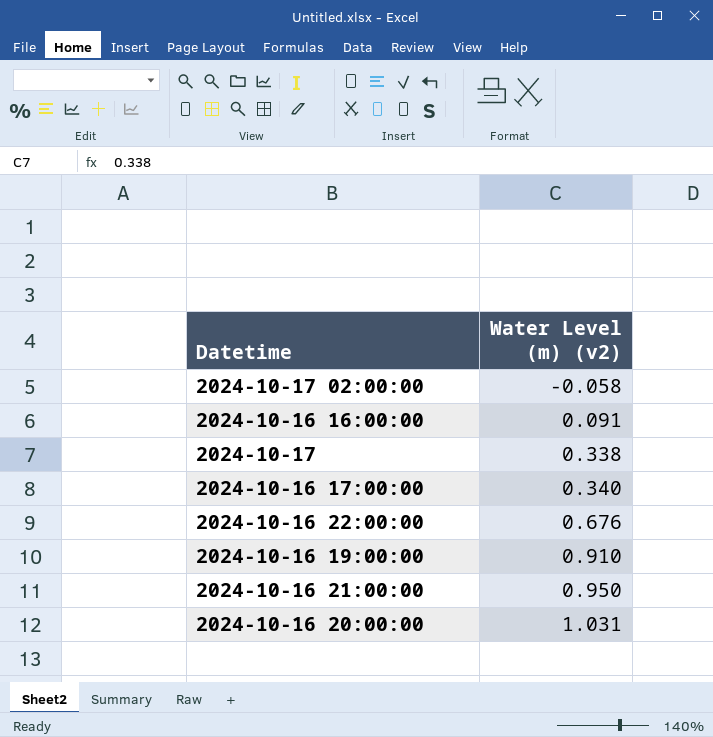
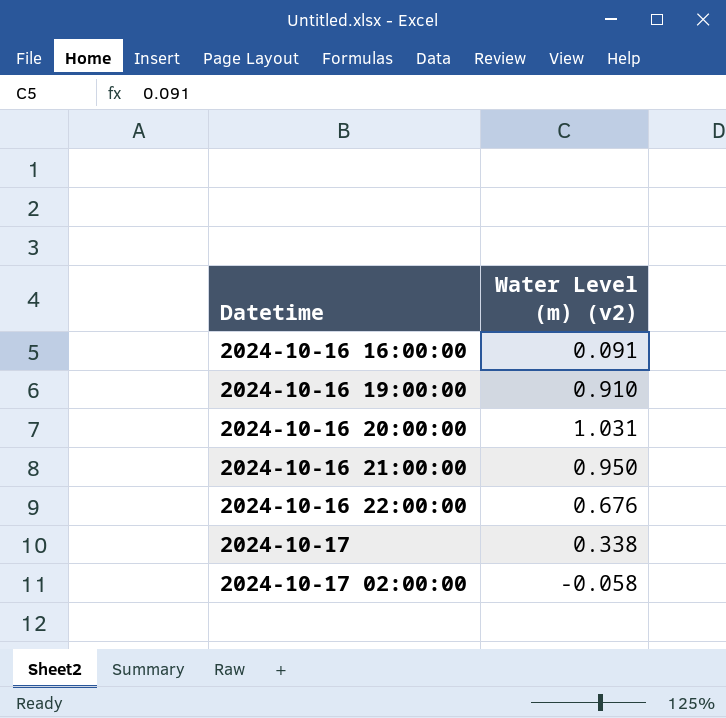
row order: Water Level (m) (v2) ascending -> Datetime ascending
row 2024-10-16 17:00:00: 0.340 -> none

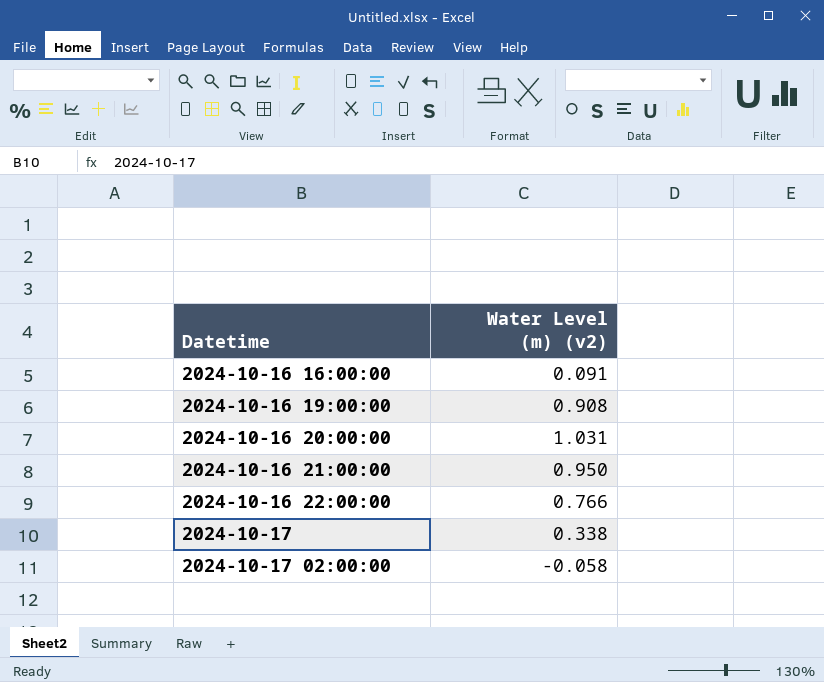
2024-10-16 19:00:00 | Water Level (m) (v2): 0.910 -> 0.908
2024-10-16 22:00:00 | Water Level (m) (v2): 0.676 -> 0.766

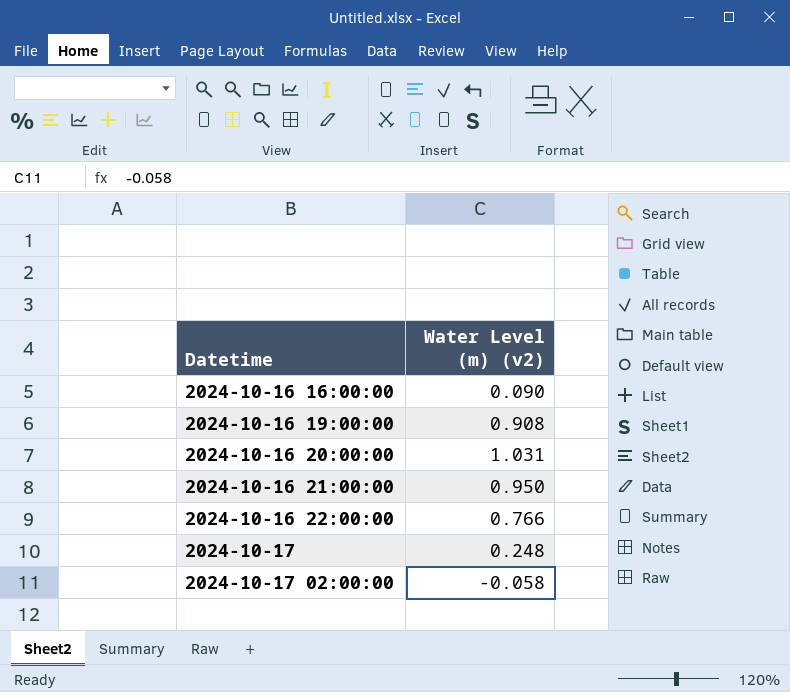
2024-10-16 16:00:00 | Water Level (m) (v2): 0.091 -> 0.090
2024-10-17 | Water Level (m) (v2): 0.338 -> 0.248

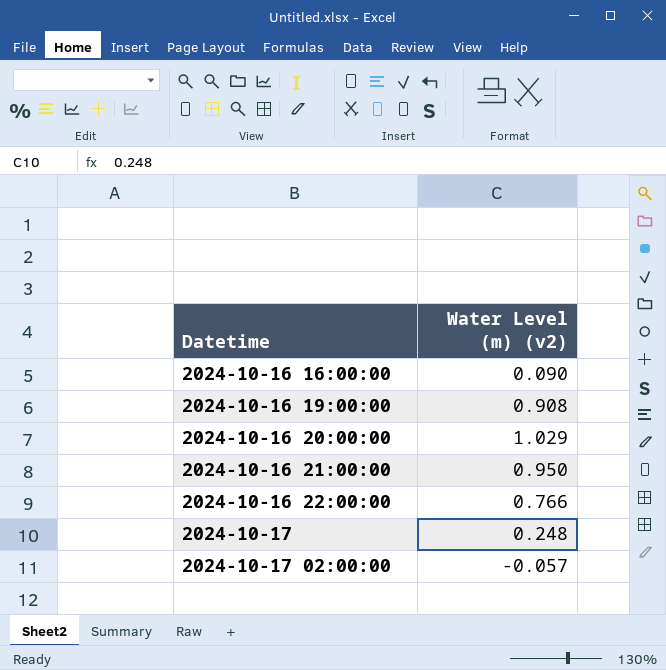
2024-10-16 20:00:00 | Water Level (m) (v2): 1.031 -> 1.029
2024-10-17 02:00:00 | Water Level (m) (v2): -0.058 -> -0.057

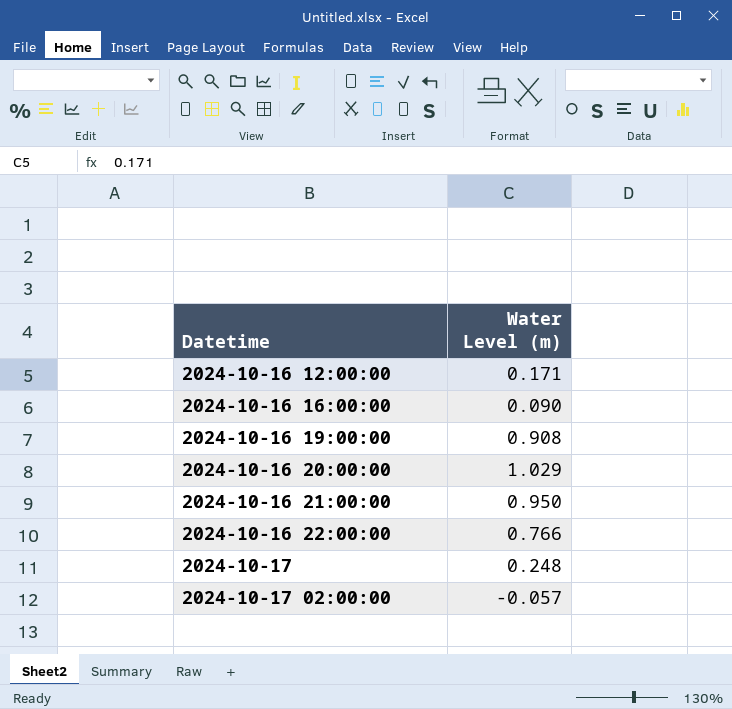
column name: Water Level (m) (v2) -> Water Level (m)
row 2024-10-16 12:00:00: none -> 0.171

